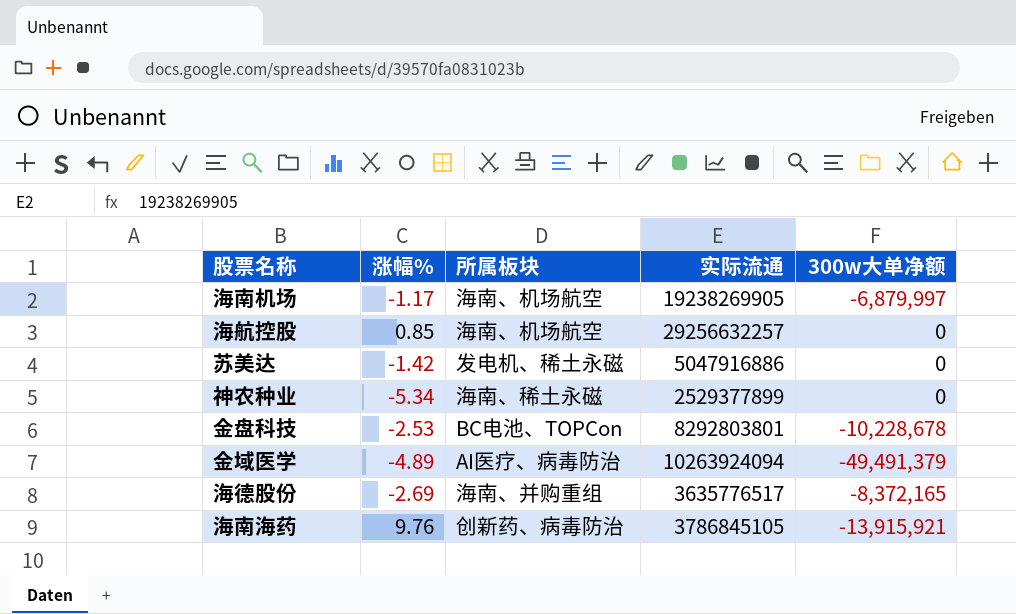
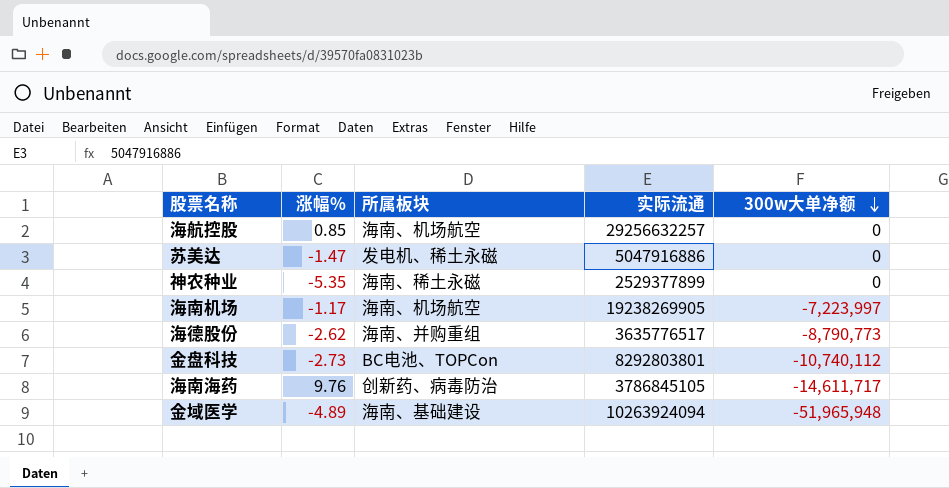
row order: none -> 300w大单净额 descending
苏美达 | 涨幅%: -1.42 -> -1.47
神农种业 | 涨幅%: -5.34 -> -5.35
海南机场 | 300w大单净额: -6,879,997 -> -7,223,997
海德股份 | 涨幅%: -2.69 -> -2.62
海德股份 | 300w大单净额: -8,372,165 -> -8,790,773
金盘科技 | 涨幅%: -2.53 -> -2.73
金盘科技 | 300w大单净额: -10,228,678 -> -10,740,112
海南海药 | 300w大单净额: -13,915,921 -> -14,611,717
金域医学 | 所属板块: AI医疗、病毒防治 -> 海南、基础建设
金域医学 | 300w大单净额: -49,491,379 -> -51,965,948

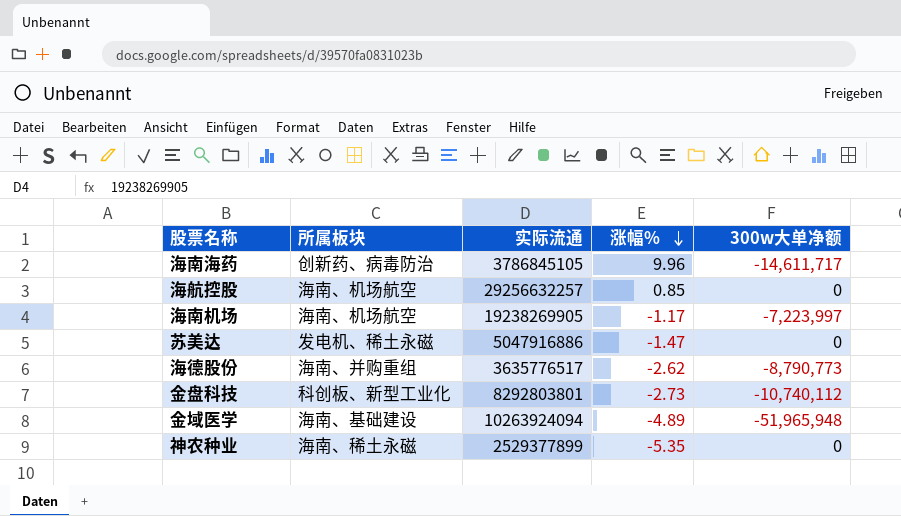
row order: 300w大单净额 descending -> 涨幅% descending
column 涨幅% | position: 2 -> 4
海南海药 | 涨幅%: 9.76 -> 9.96
金盘科技 | 所属板块: BC电池、TOPCon -> 科创板、新型工业化

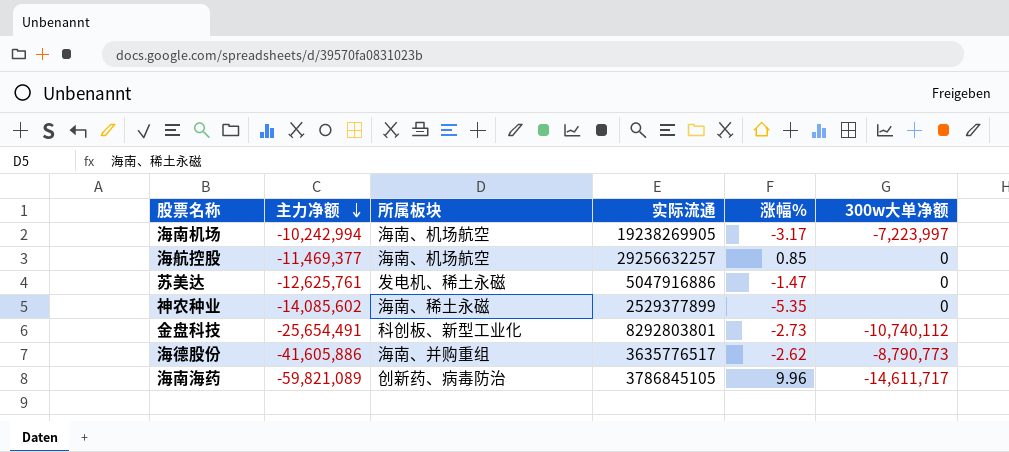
row order: 涨幅% descending -> 主力净额 descending
column 主力净额 | position: none -> 2
row 金域医学: 海南、基础建设 | 10263924094 | -4.89 | -51,965,948 -> none
海南机场 | 涨幅%: -1.17 -> -3.17

